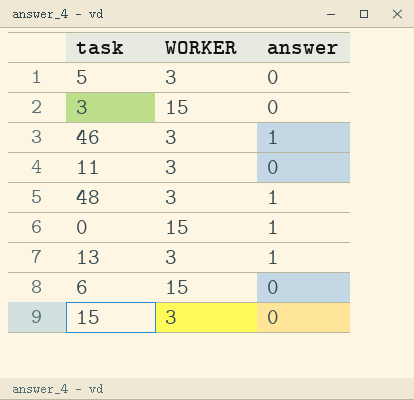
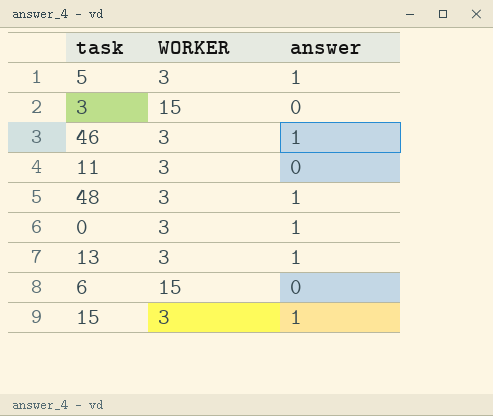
5 | answer: 0 -> 1
0 | WORKER: 15 -> 3
15 | answer: 0 -> 1

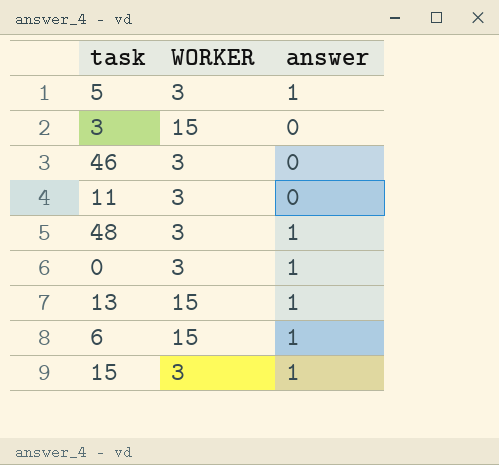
46 | answer: 1 -> 0
13 | WORKER: 3 -> 15
6 | answer: 0 -> 1

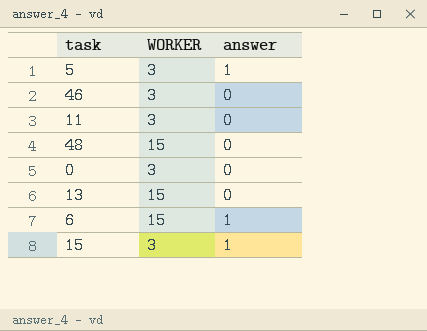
row 3: 15 | 0 -> none
48 | WORKER: 3 -> 15
48 | answer: 1 -> 0
0 | answer: 1 -> 0
13 | answer: 1 -> 0

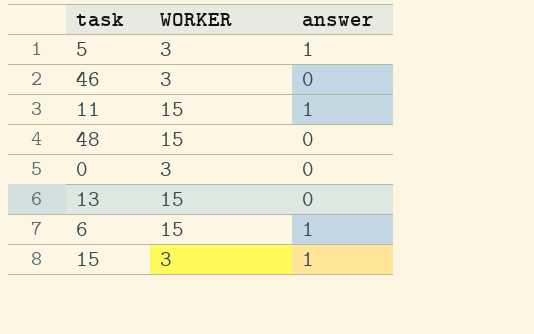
11 | WORKER: 3 -> 15
11 | answer: 0 -> 1

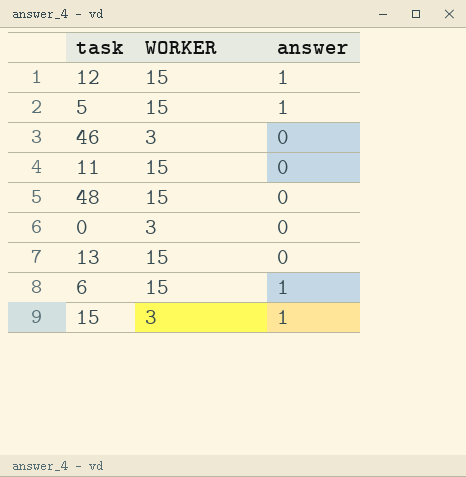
row 12: none -> 15 | 1
5 | WORKER: 3 -> 15
11 | answer: 1 -> 0

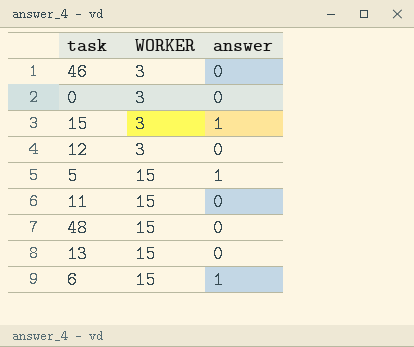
row order: none -> WORKER ascending
12 | WORKER: 15 -> 3
12 | answer: 1 -> 0

